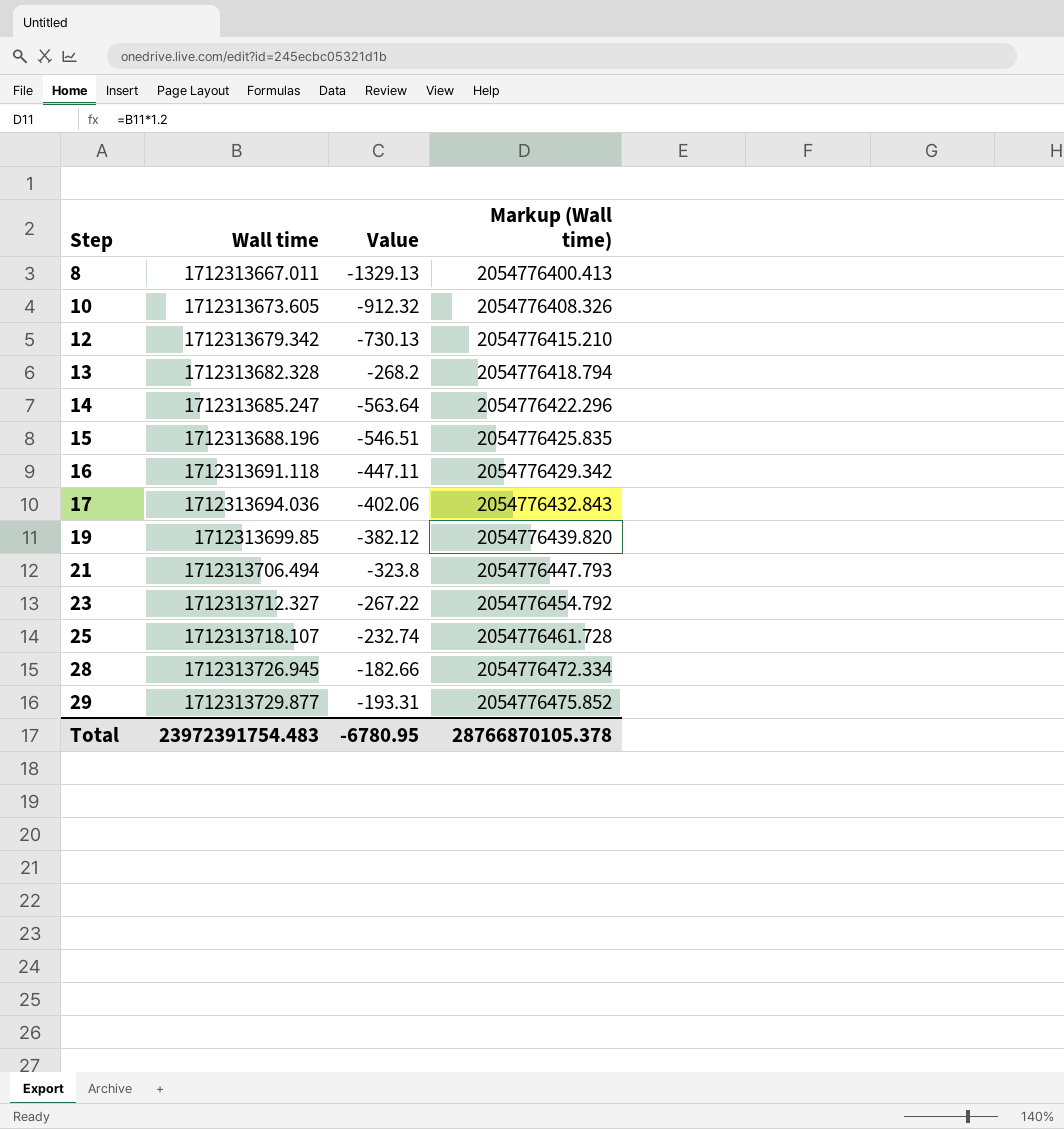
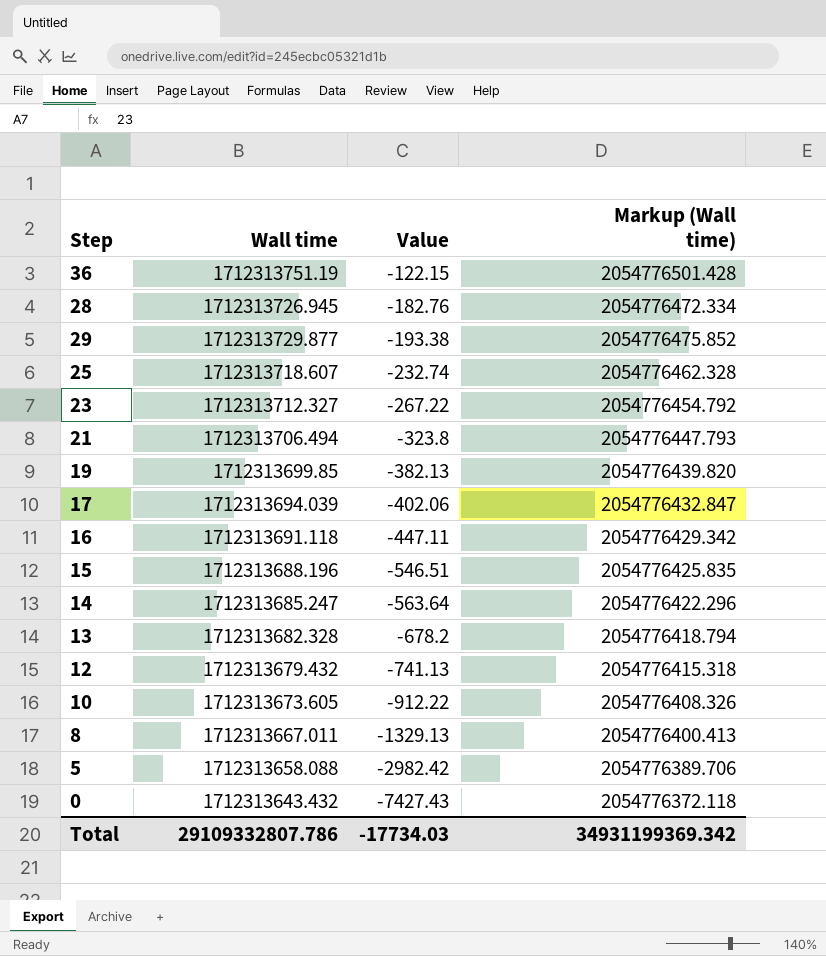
row order: Step ascending -> Value descending
row 36: none -> 1712313751.19 | -122.15 | 2054776501.428
28 | Value: -182.66 -> -182.76
29 | Value: -193.31 -> -193.38
25 | Wall time: 1712313718.107 -> 1712313718.607
25 | Markup (Wall time): 2054776461.728 -> 2054776462.328
19 | Value: -382.12 -> -382.13
17 | Wall time: 1712313694.036 -> 1712313694.039
17 | Markup (Wall time): 2054776432.843 -> 2054776432.847
13 | Value: -268.2 -> -678.2
12 | Wall time: 1712313679.342 -> 1712313679.432
12 | Value: -730.13 -> -741.13
12 | Markup (Wall time): 2054776415.210 -> 2054776415.318
10 | Value: -912.32 -> -912.22
row 5: none -> 1712313658.088 | -2982.42 | 2054776389.706
row 0: none -> 1712313643.432 | -7427.43 | 2054776372.118
Total | Wall time: 23972391754.483 -> 29109332807.786
Total | Value: -6780.95 -> -17734.03
Total | Markup (Wall time): 28766870105.378 -> 34931199369.342

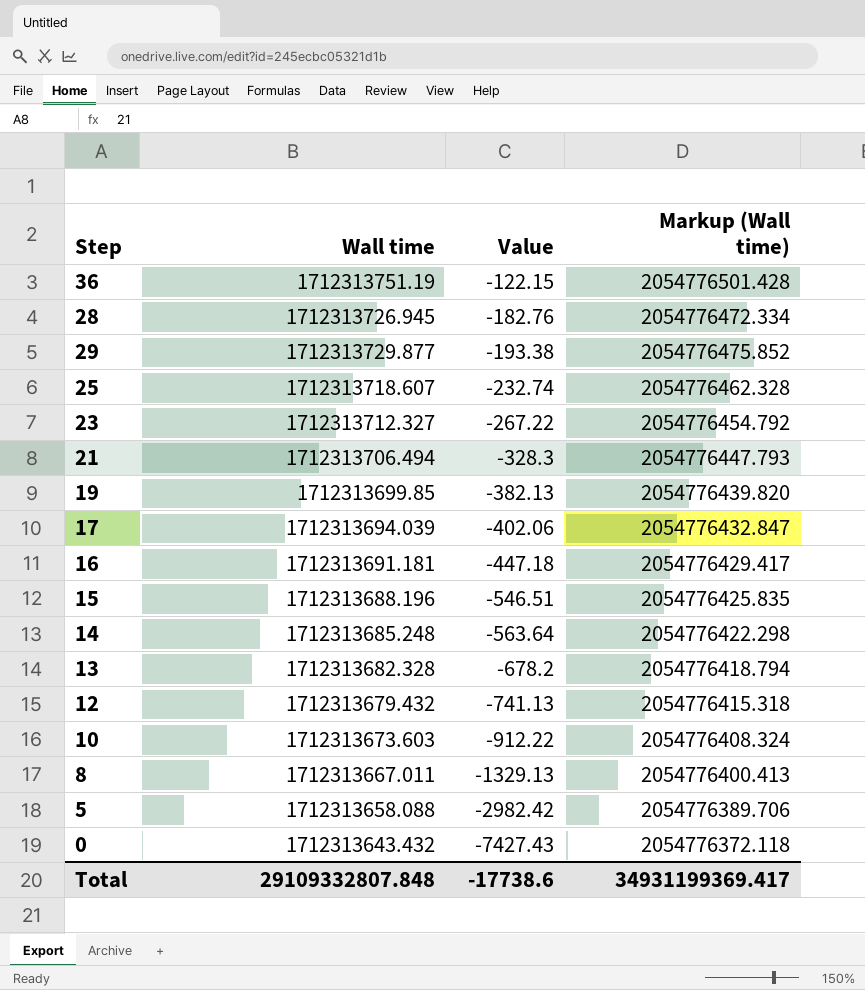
21 | Value: -323.8 -> -328.3
16 | Wall time: 1712313691.118 -> 1712313691.181
16 | Value: -447.11 -> -447.18
16 | Markup (Wall time): 2054776429.342 -> 2054776429.417
14 | Wall time: 1712313685.247 -> 1712313685.248
14 | Markup (Wall time): 2054776422.296 -> 2054776422.298
10 | Wall time: 1712313673.605 -> 1712313673.603
10 | Markup (Wall time): 2054776408.326 -> 2054776408.324
Total | Wall time: 29109332807.786 -> 29109332807.848
Total | Value: -17734.03 -> -17738.6
Total | Markup (Wall time): 34931199369.342 -> 34931199369.417

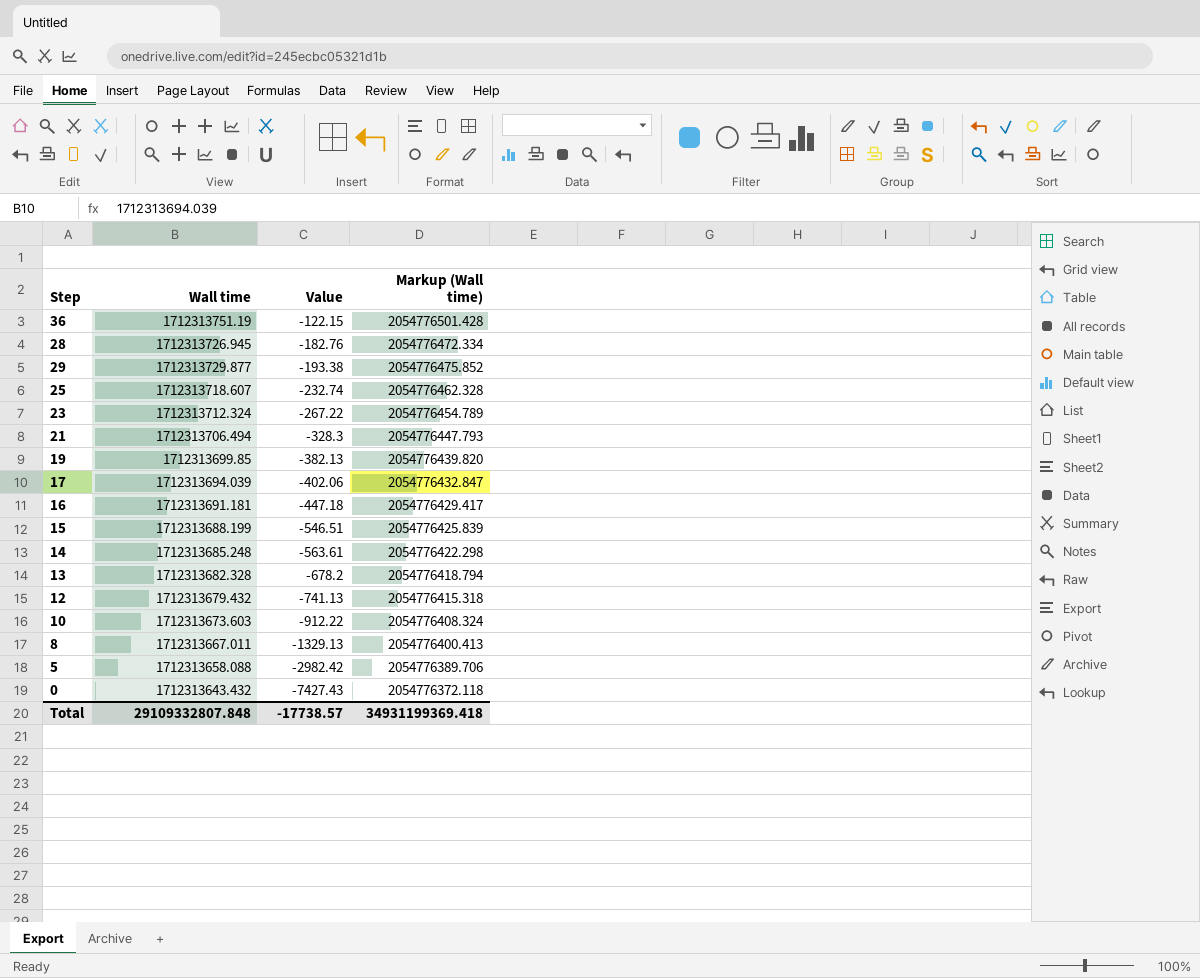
23 | Wall time: 1712313712.327 -> 1712313712.324
23 | Markup (Wall time): 2054776454.792 -> 2054776454.789
15 | Wall time: 1712313688.196 -> 1712313688.199
15 | Markup (Wall time): 2054776425.835 -> 2054776425.839
14 | Value: -563.64 -> -563.61
Total | Value: -17738.6 -> -17738.57
Total | Markup (Wall time): 34931199369.417 -> 34931199369.418

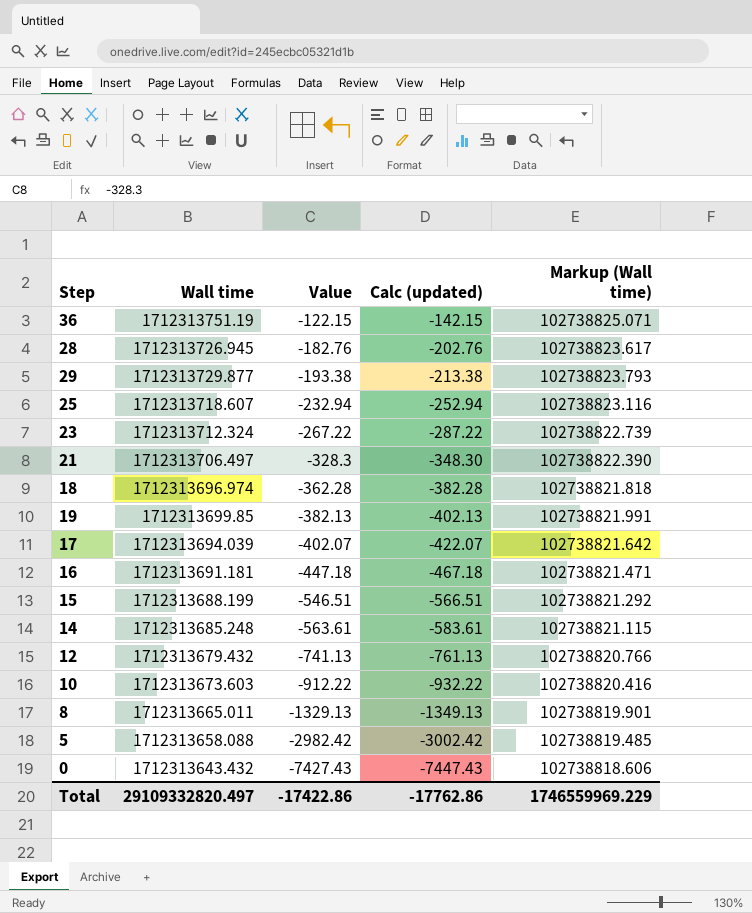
column Calc (updated) | formula: none -> [Value] - 20
column Markup (Wall time) | formula: [Wall time] * 1.2 -> [Wall time] * 0.06
row 13: 1712313682.328 | -678.2 | 2054776418.794 -> none
25 | Value: -232.74 -> -232.94
21 | Wall time: 1712313706.494 -> 1712313706.497
row 18: none -> 1712313696.974 | -362.28 | -382.28 | 102738821.818
17 | Value: -402.06 -> -402.07
8 | Wall time: 1712313667.011 -> 1712313665.011
Total | Wall time: 29109332807.848 -> 29109332820.497
Total | Value: -17738.57 -> -17422.86
Total | Markup (Wall time): 34931199369.418 -> 1746559969.229

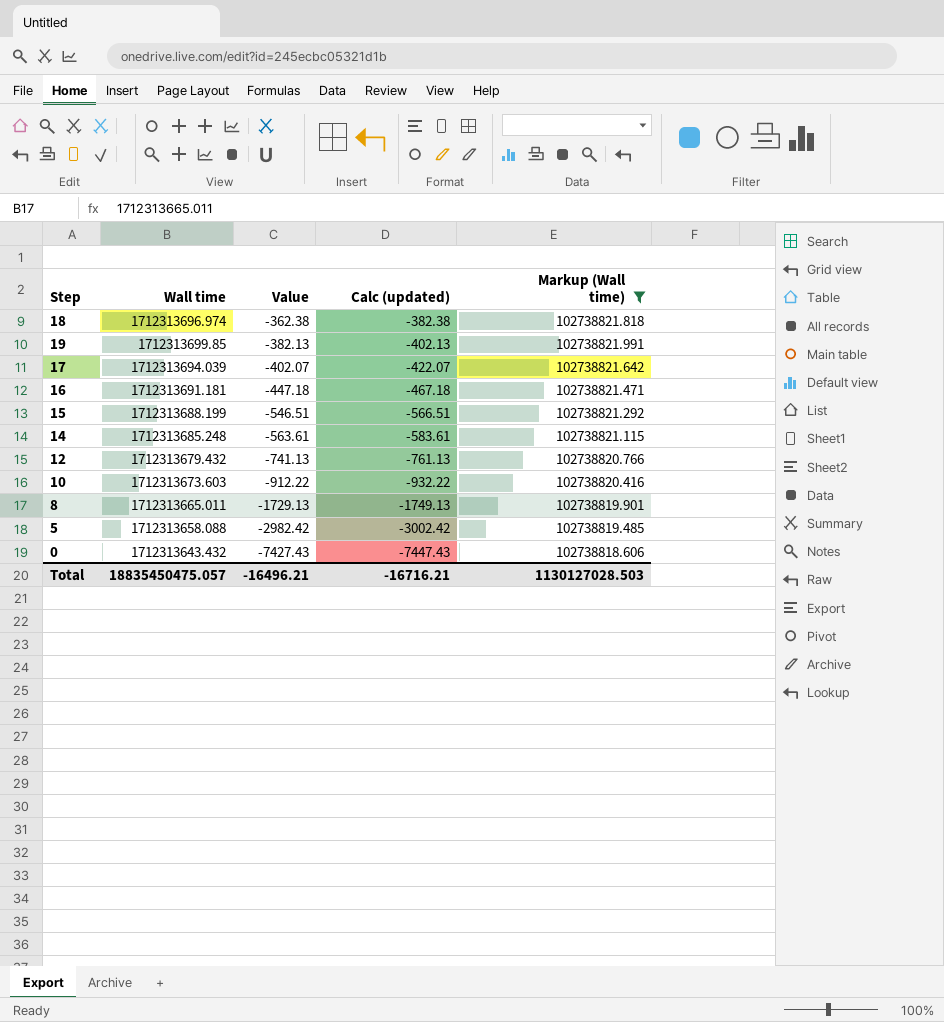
filter: none -> Markup (Wall time) <= 102738821.991
18 | Value: -362.28 -> -362.38
18 | Calc (updated): -382.28 -> -382.38
8 | Value: -1329.13 -> -1729.13
8 | Calc (updated): -1349.13 -> -1749.13
Total | Wall time: 29109332820.497 -> 18835450475.057
Total | Value: -17422.86 -> -16496.21
Total | Calc (updated): -17762.86 -> -16716.21
Total | Markup (Wall time): 1746559969.229 -> 1130127028.503

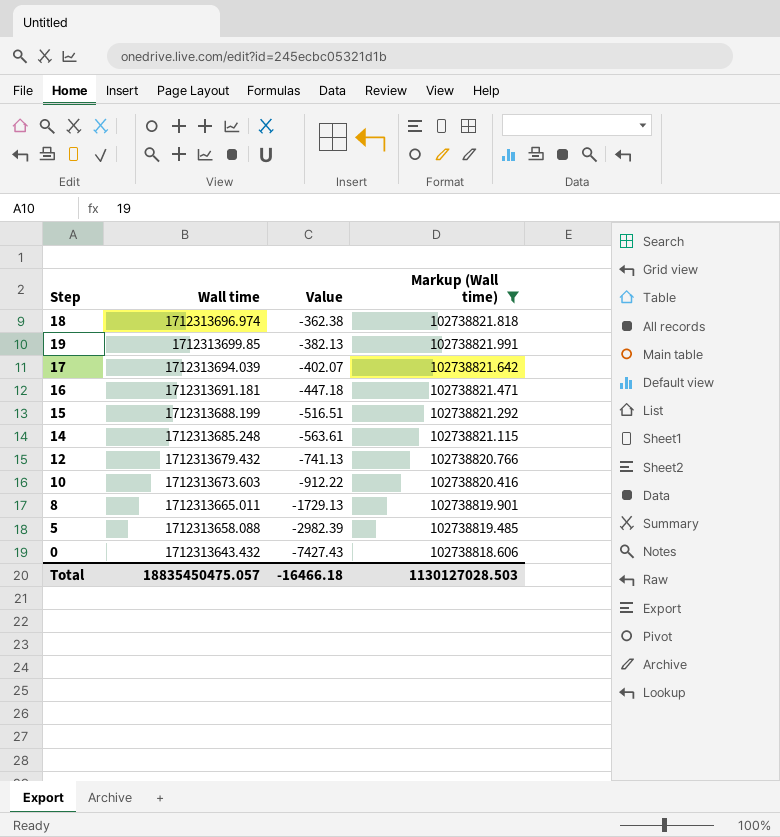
column Calc (updated) | formula: [Value] - 20 -> none
15 | Value: -546.51 -> -516.51
5 | Value: -2982.42 -> -2982.39
Total | Value: -16496.21 -> -16466.18

